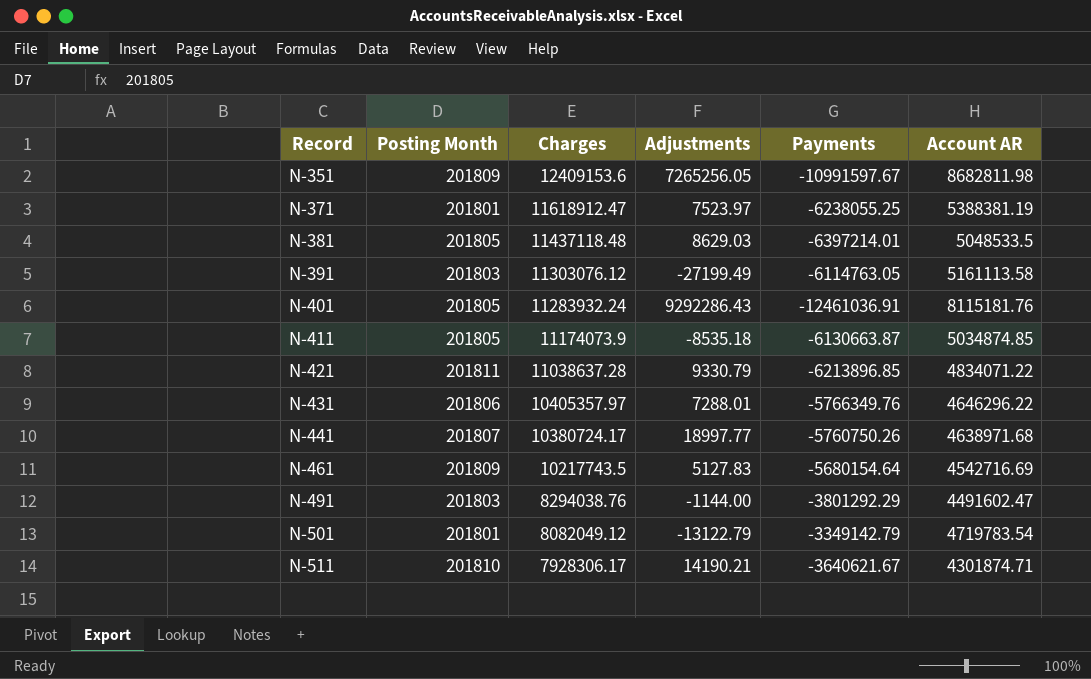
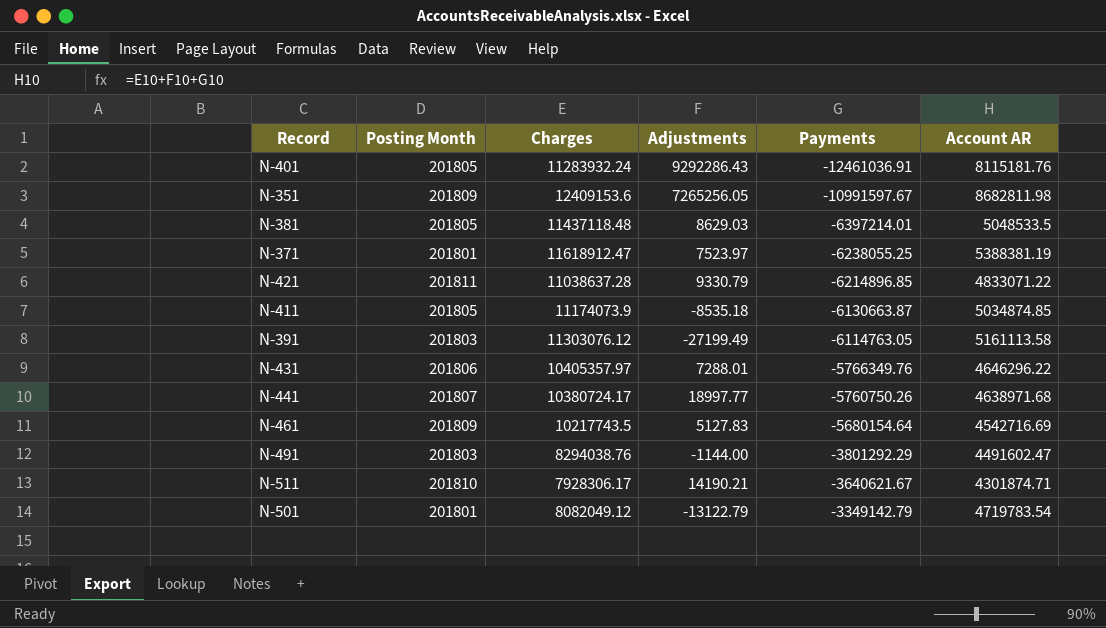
row order: Record ascending -> Payments ascending
N-421 | Payments: -6213896.85 -> -6214896.85
N-421 | Account AR: 4834071.22 -> 4833071.22

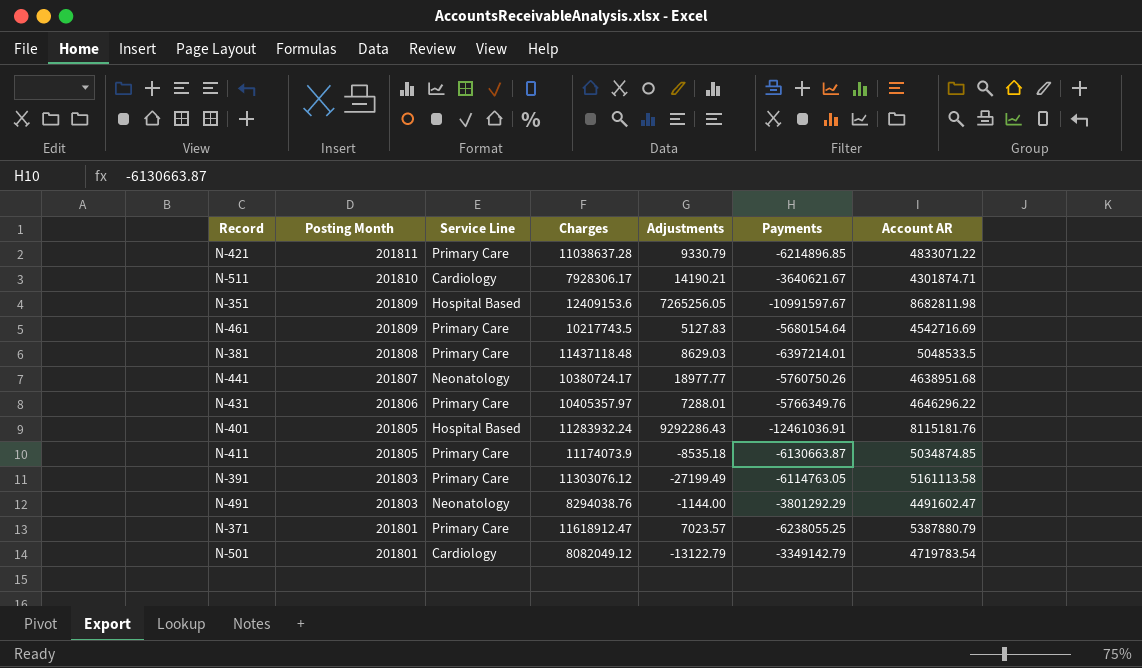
row order: Payments ascending -> Posting Month descending
column Service Line | position: none -> 3
N-381 | Posting Month: 201805 -> 201808
N-441 | Adjustments: 18997.77 -> 18977.77
N-441 | Account AR: 4638971.68 -> 4638951.68
N-371 | Adjustments: 7523.97 -> 7023.57
N-371 | Account AR: 5388381.19 -> 5387880.79

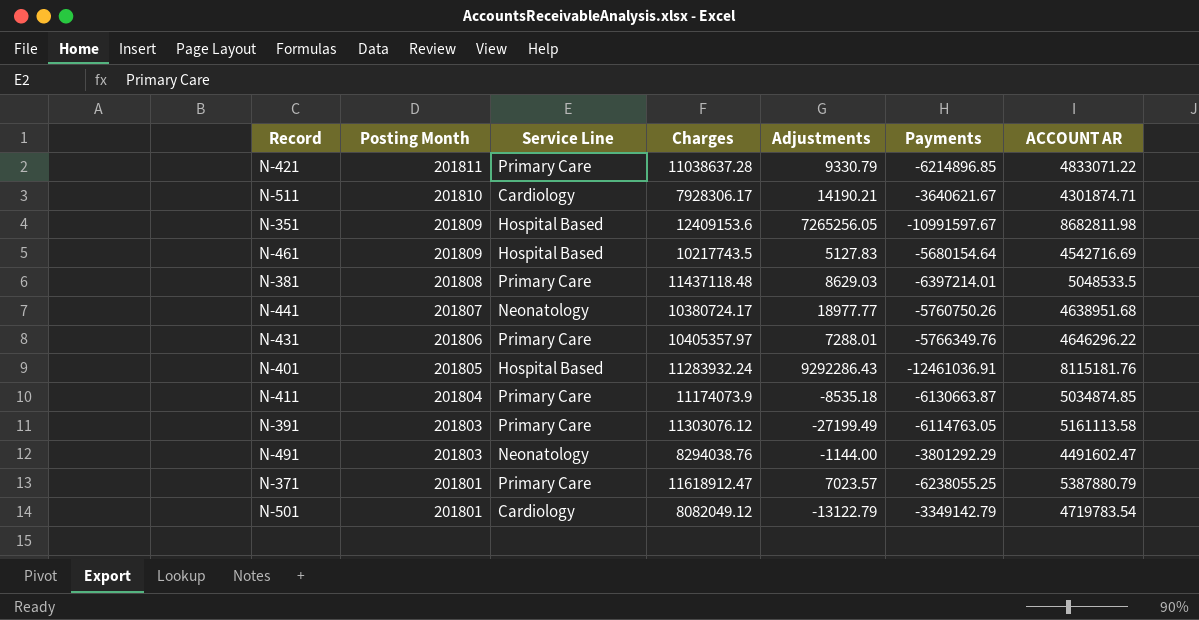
column name: Account AR -> ACCOUNT AR
N-461 | Service Line: Primary Care -> Hospital Based
N-411 | Posting Month: 201805 -> 201804

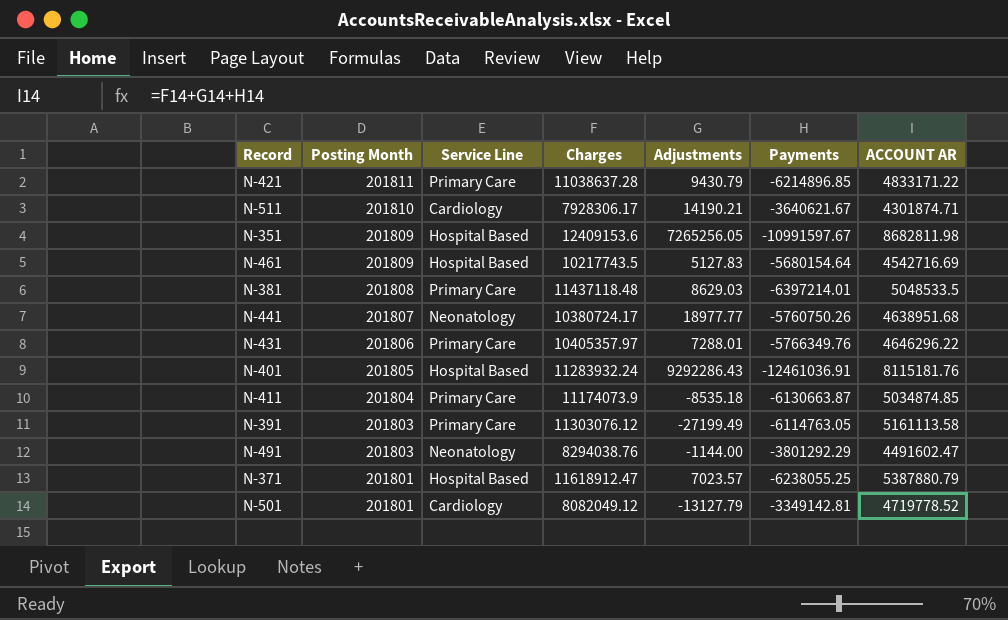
N-421 | Adjustments: 9330.79 -> 9430.79
N-421 | ACCOUNT AR: 4833071.22 -> 4833171.22
N-371 | Service Line: Primary Care -> Hospital Based
N-501 | Adjustments: -13122.79 -> -13127.79
N-501 | Payments: -3349142.79 -> -3349142.81
N-501 | ACCOUNT AR: 4719783.54 -> 4719778.52

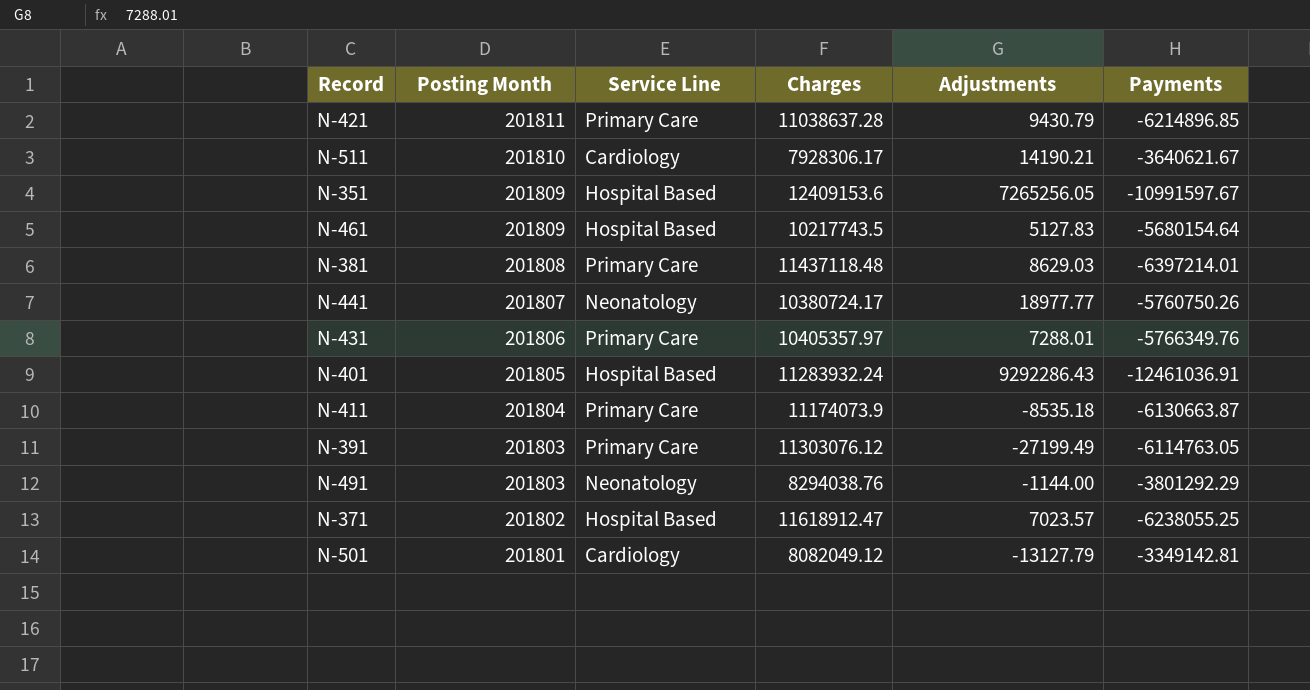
column ACCOUNT AR | formula: [Charges] + [Adjustments] + [Payments] -> none
N-371 | Posting Month: 201801 -> 201802

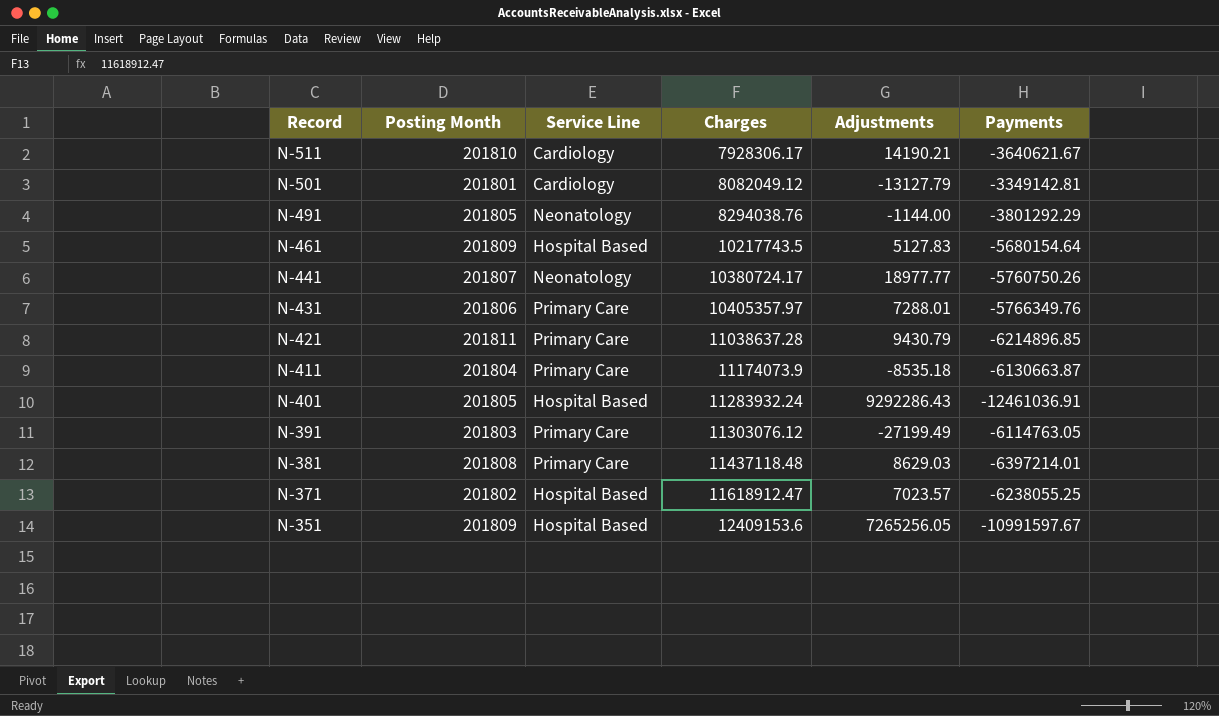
row order: Posting Month descending -> Record descending
N-491 | Posting Month: 201803 -> 201805

